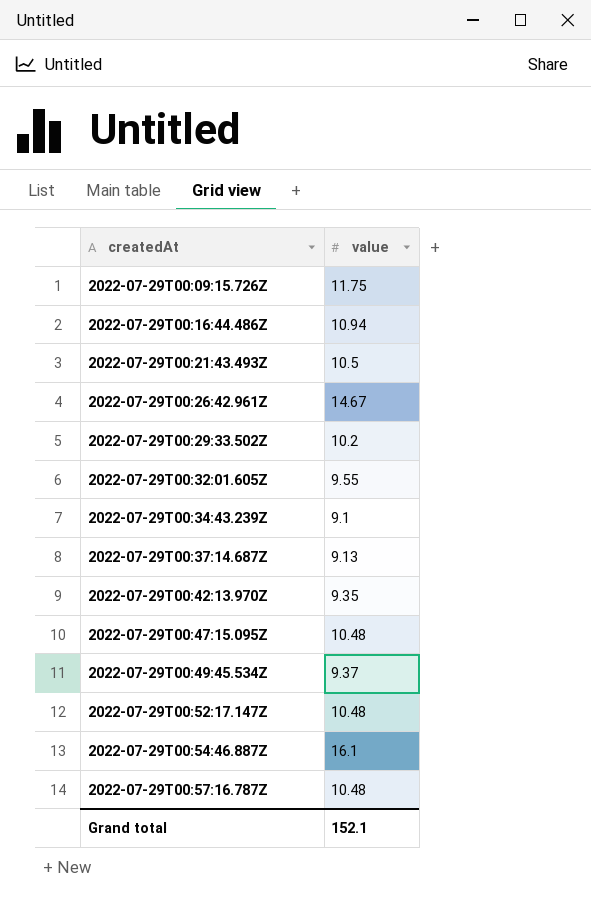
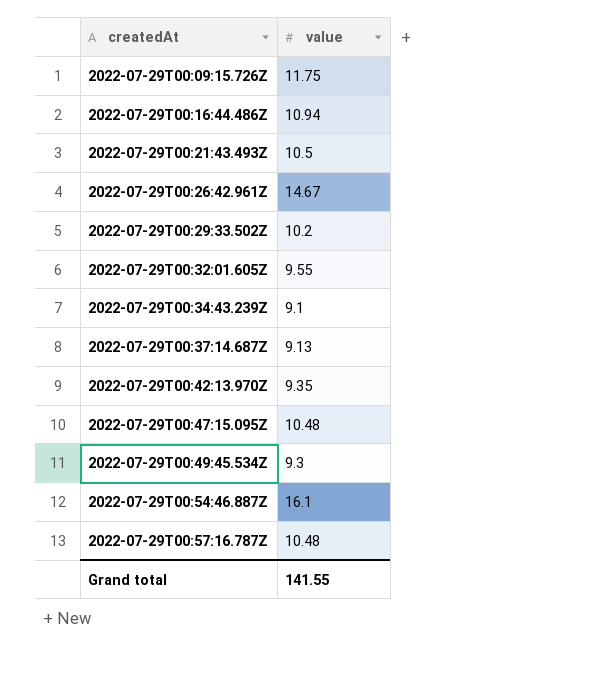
row 2022-07-29T00:52:17.147Z: 10.48 -> none
2022-07-29T00:49:45.534Z | value: 9.37 -> 9.3
Grand total | value: 152.1 -> 141.55

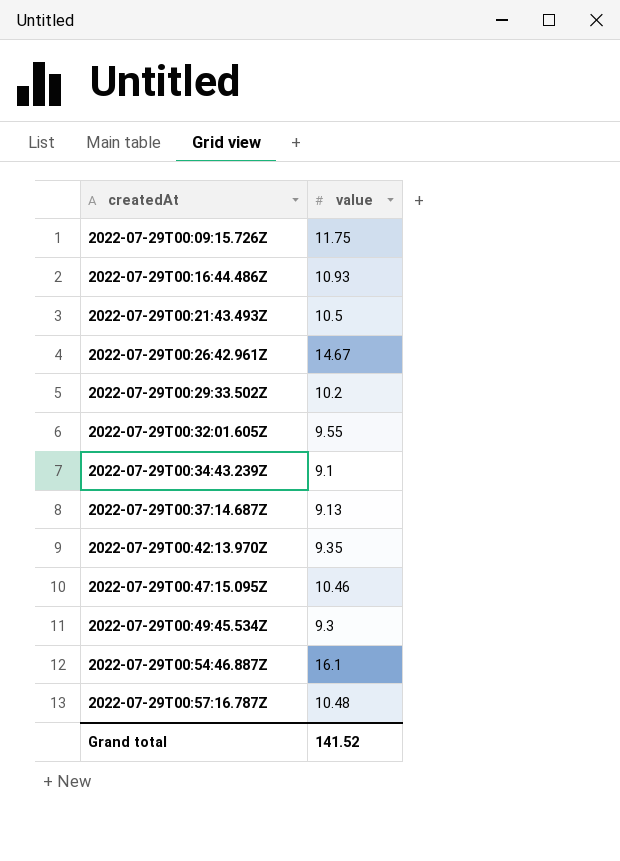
2022-07-29T00:16:44.486Z | value: 10.94 -> 10.93
2022-07-29T00:47:15.095Z | value: 10.48 -> 10.46
Grand total | value: 141.55 -> 141.52

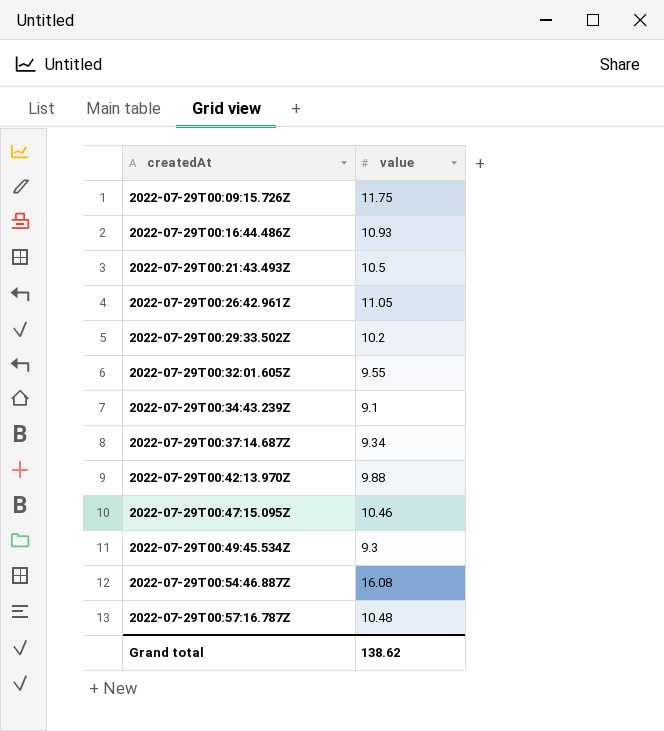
2022-07-29T00:26:42.961Z | value: 14.67 -> 11.05
2022-07-29T00:37:14.687Z | value: 9.13 -> 9.34
2022-07-29T00:42:13.970Z | value: 9.35 -> 9.88
2022-07-29T00:54:46.887Z | value: 16.1 -> 16.08
Grand total | value: 141.52 -> 138.62

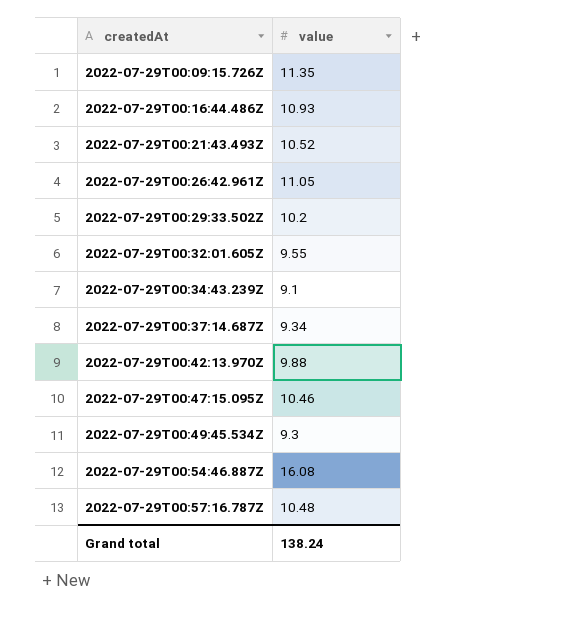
2022-07-29T00:09:15.726Z | value: 11.75 -> 11.35
2022-07-29T00:21:43.493Z | value: 10.5 -> 10.52
Grand total | value: 138.62 -> 138.24

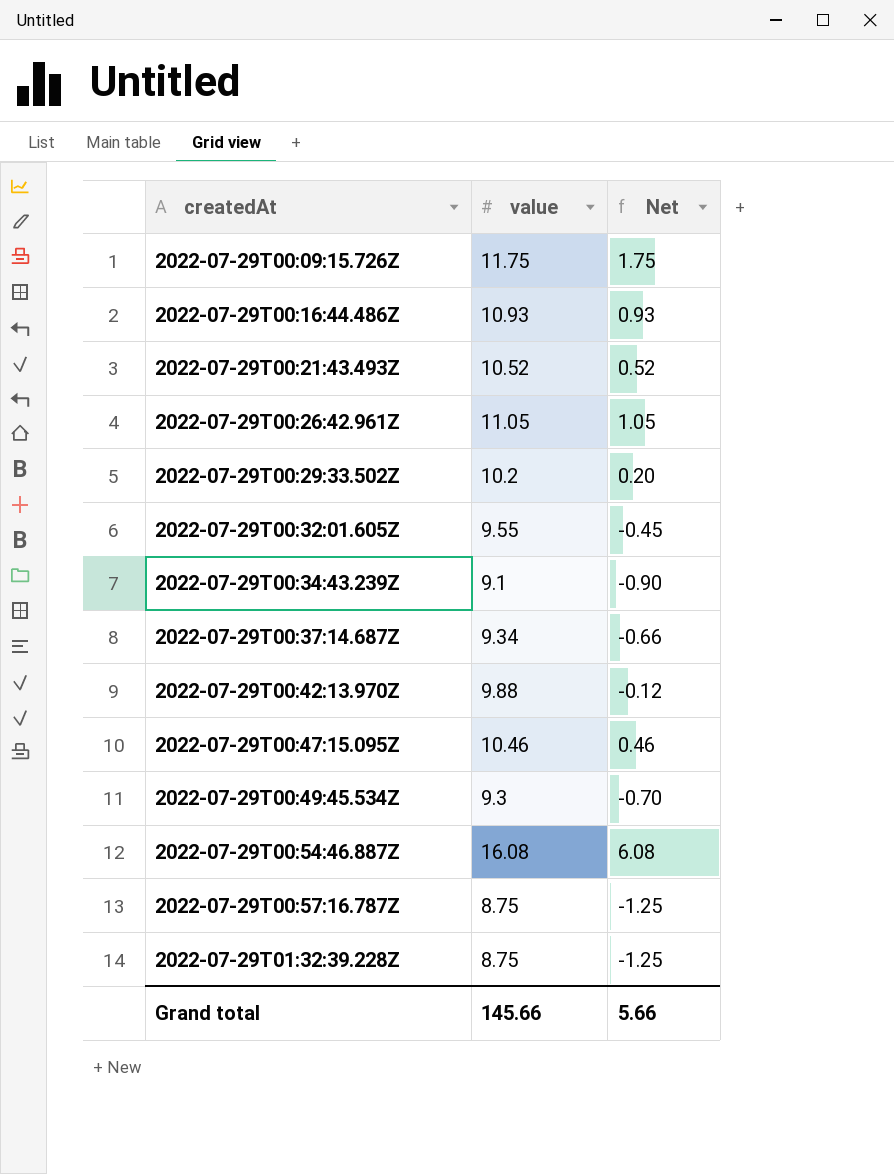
column Net | formula: none -> [value] - 10
2022-07-29T00:09:15.726Z | value: 11.35 -> 11.75
2022-07-29T00:57:16.787Z | value: 10.48 -> 8.75
row 2022-07-29T01:32:39.228Z: none -> 8.75 | -1.25
Grand total | value: 138.24 -> 145.66

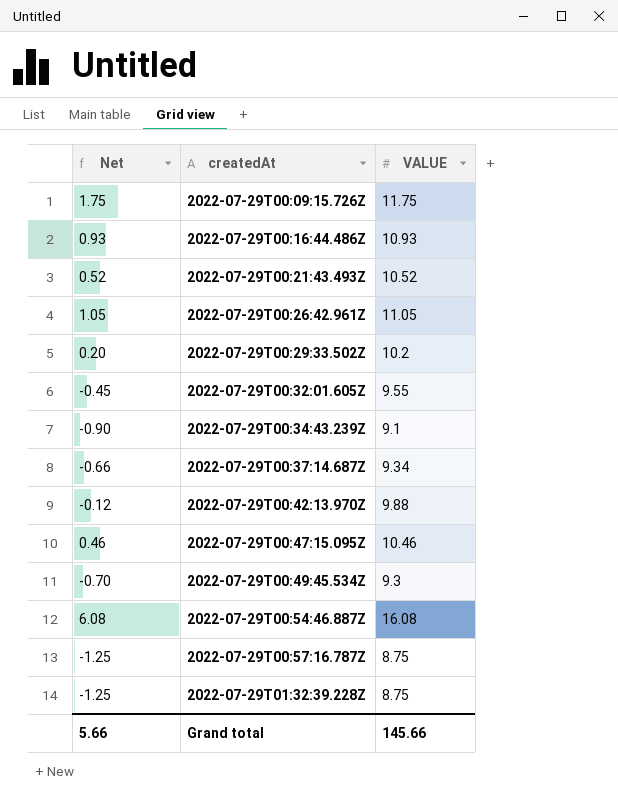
column Net | position: 3 -> 1
column name: value -> VALUE

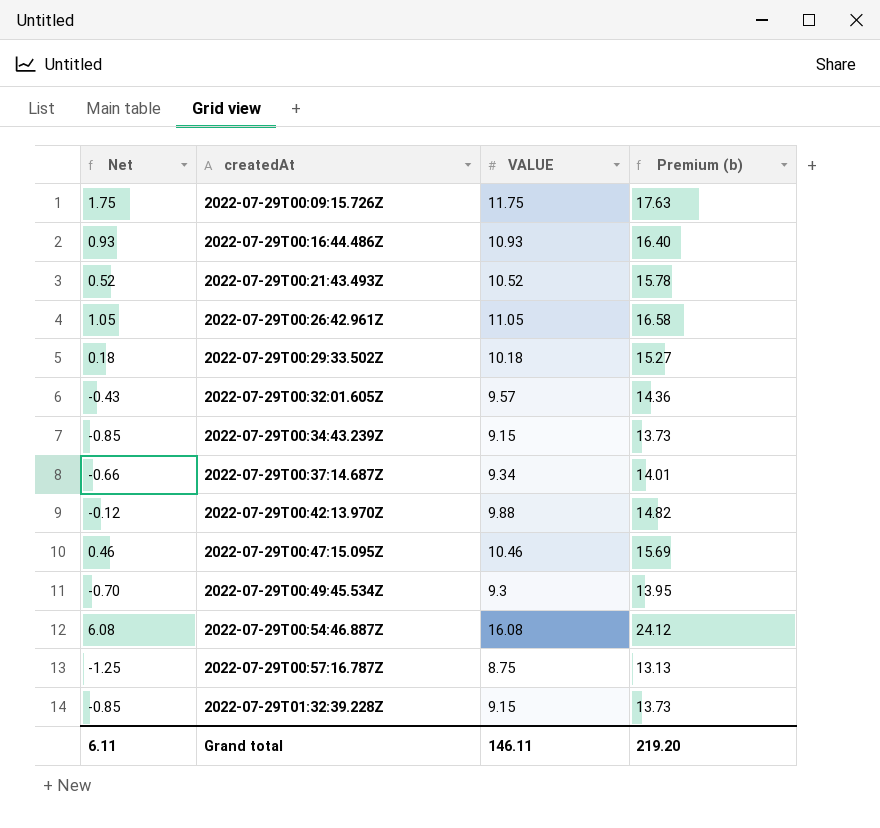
column Premium (b) | formula: none -> [VALUE] * 1.5
2022-07-29T00:29:33.502Z | Net: 0.20 -> 0.18
2022-07-29T00:29:33.502Z | VALUE: 10.2 -> 10.18
2022-07-29T00:32:01.605Z | Net: -0.45 -> -0.43
2022-07-29T00:32:01.605Z | VALUE: 9.55 -> 9.57
2022-07-29T00:34:43.239Z | Net: -0.90 -> -0.85
2022-07-29T00:34:43.239Z | VALUE: 9.1 -> 9.15
2022-07-29T01:32:39.228Z | Net: -1.25 -> -0.85
2022-07-29T01:32:39.228Z | VALUE: 8.75 -> 9.15
Grand total | Net: 5.66 -> 6.11
Grand total | VALUE: 145.66 -> 146.11

